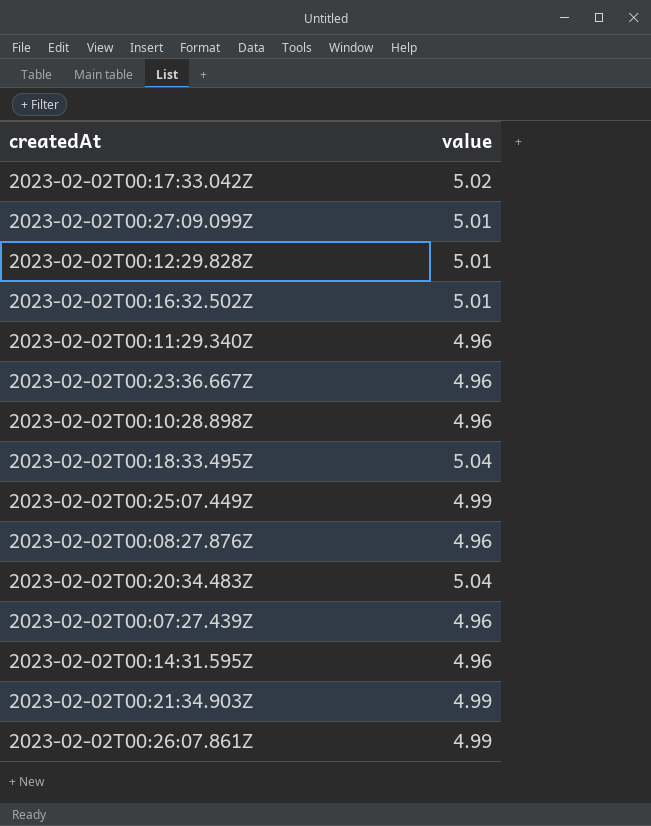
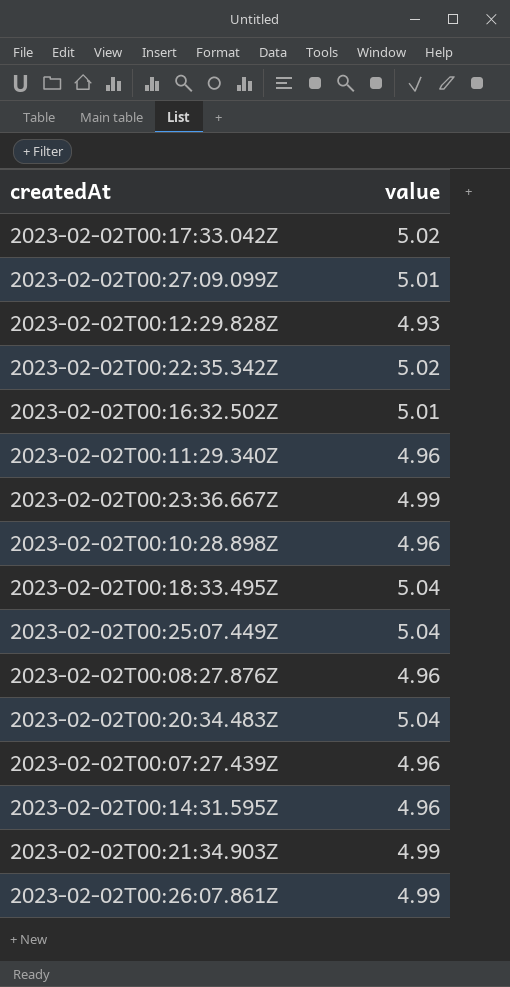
2023-02-02T00:12:29.828Z | value: 5.01 -> 4.93
row 2023-02-02T00:22:35.342Z: none -> 5.02
2023-02-02T00:23:36.667Z | value: 4.96 -> 4.99
2023-02-02T00:25:07.449Z | value: 4.99 -> 5.04

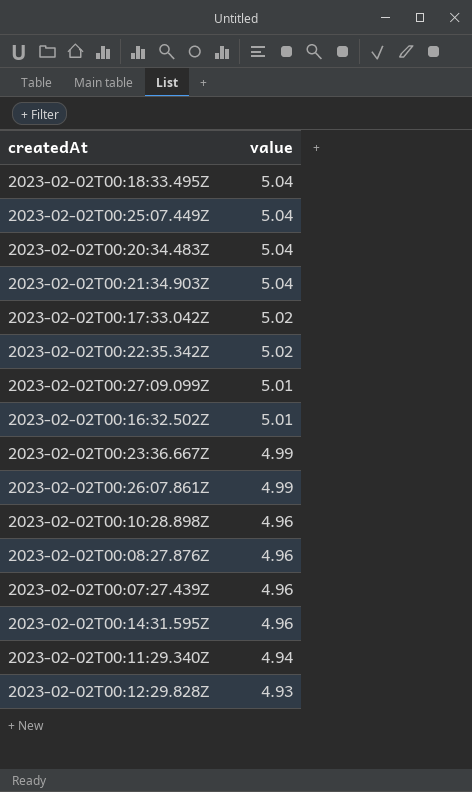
row order: none -> value descending
2023-02-02T00:21:34.903Z | value: 4.99 -> 5.04
2023-02-02T00:11:29.340Z | value: 4.96 -> 4.94

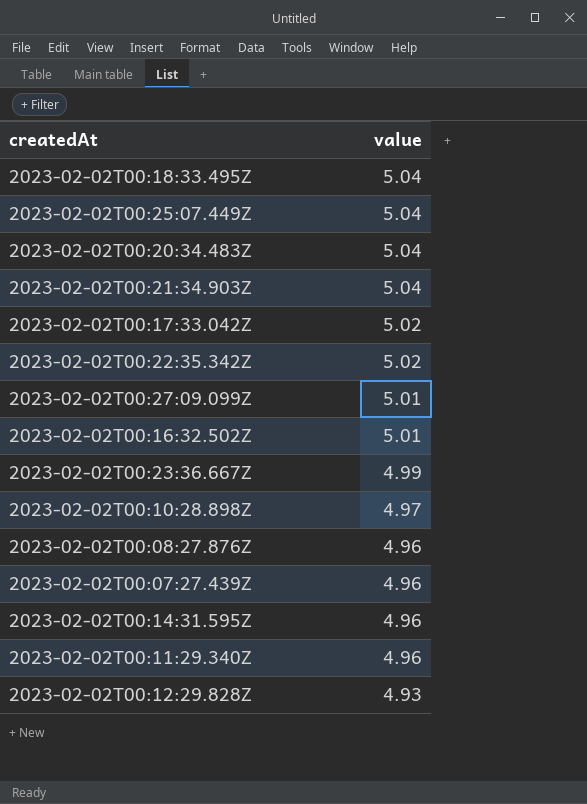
row 2023-02-02T00:26:07.861Z: 4.99 -> none
2023-02-02T00:10:28.898Z | value: 4.96 -> 4.97
2023-02-02T00:11:29.340Z | value: 4.94 -> 4.96

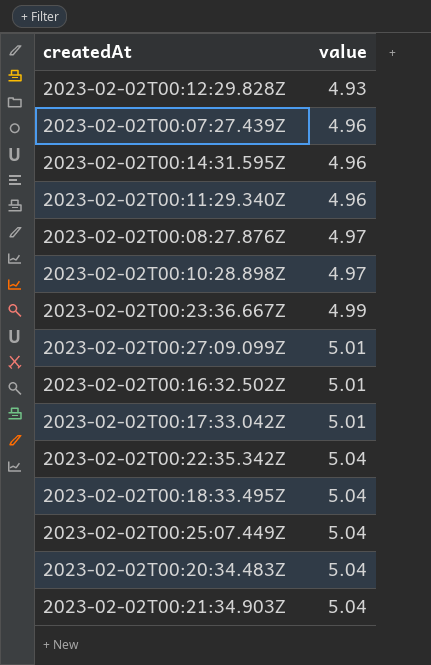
row order: value descending -> value ascending
2023-02-02T00:08:27.876Z | value: 4.96 -> 4.97
2023-02-02T00:17:33.042Z | value: 5.02 -> 5.01
2023-02-02T00:22:35.342Z | value: 5.02 -> 5.04

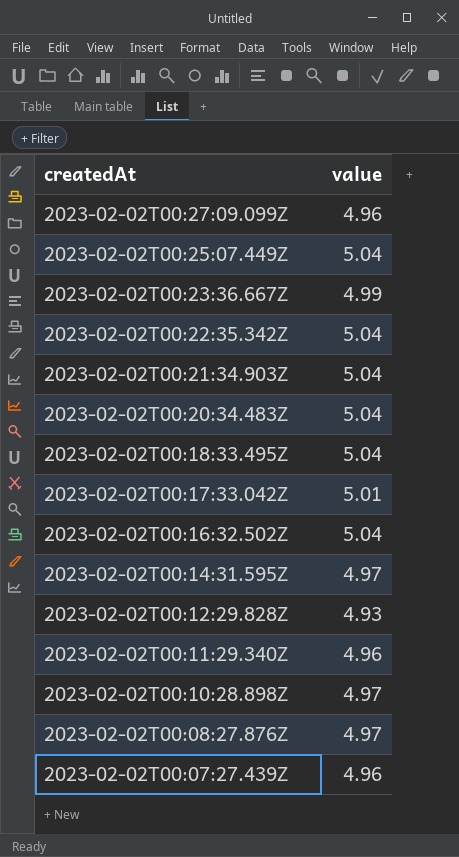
row order: value ascending -> createdAt descending
2023-02-02T00:27:09.099Z | value: 5.01 -> 4.96
2023-02-02T00:16:32.502Z | value: 5.01 -> 5.04
2023-02-02T00:14:31.595Z | value: 4.96 -> 4.97

